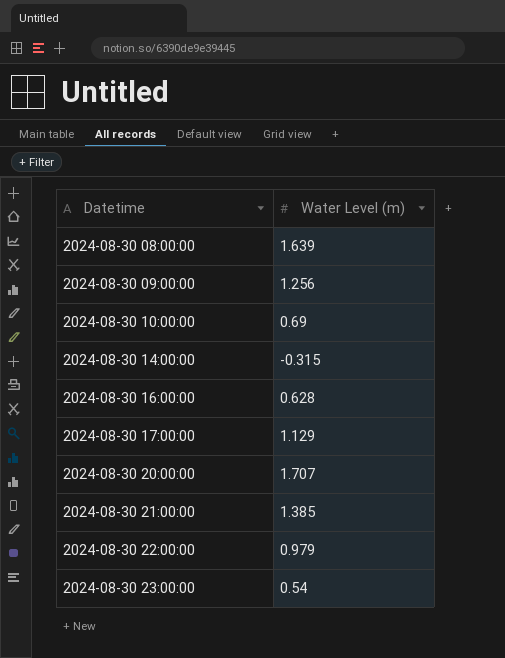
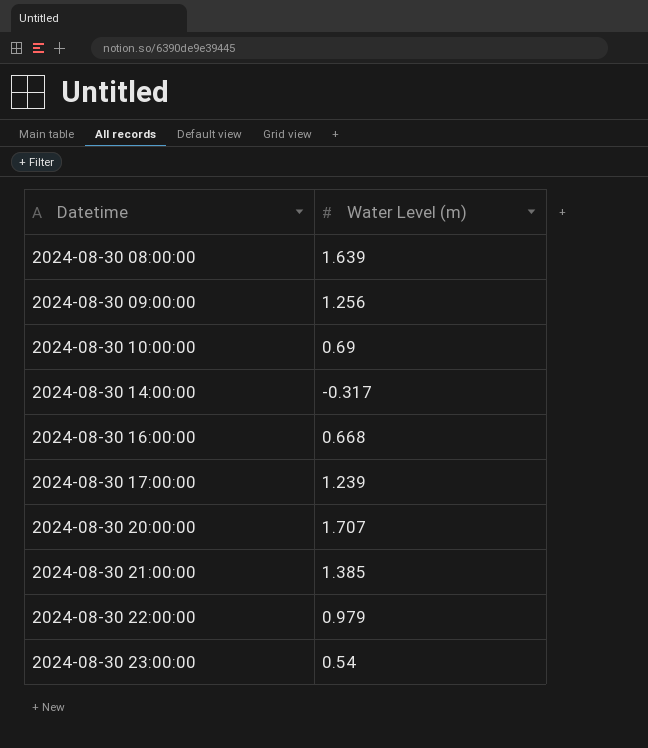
2024-08-30 14:00:00 | Water Level (m): -0.315 -> -0.317
2024-08-30 16:00:00 | Water Level (m): 0.628 -> 0.668
2024-08-30 17:00:00 | Water Level (m): 1.129 -> 1.239

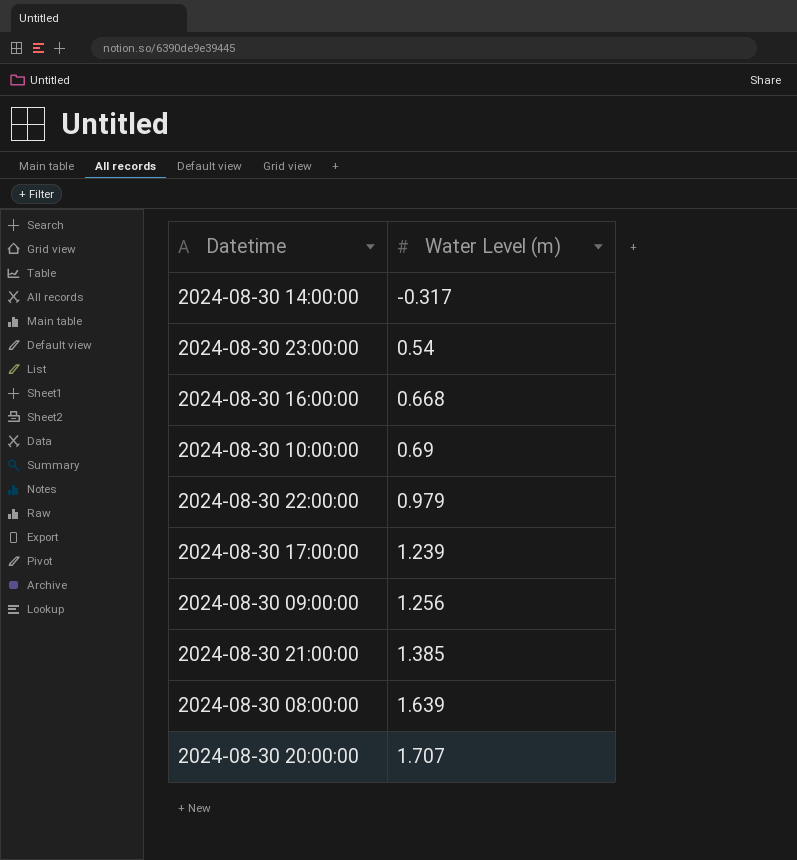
row order: Datetime ascending -> Water Level (m) ascending

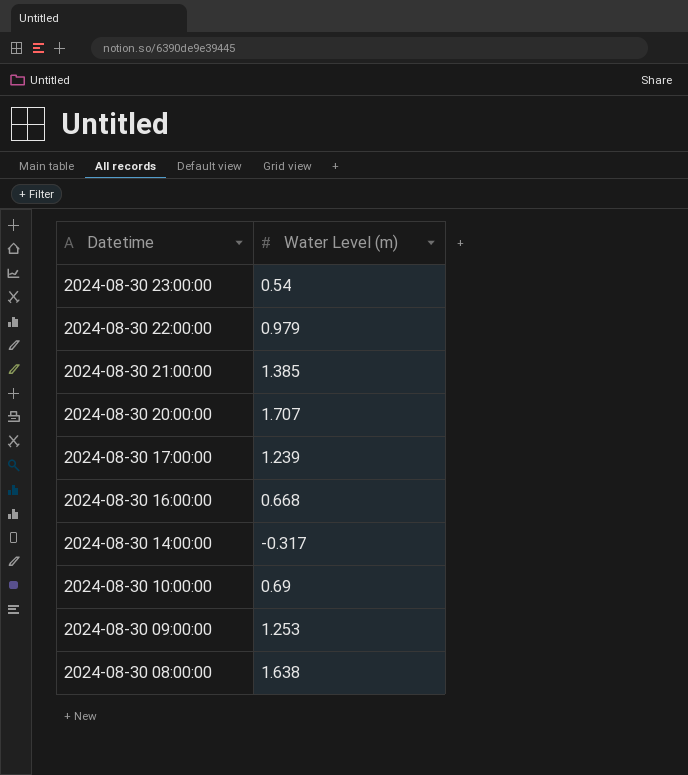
row order: Water Level (m) ascending -> Datetime descending
2024-08-30 09:00:00 | Water Level (m): 1.256 -> 1.253
2024-08-30 08:00:00 | Water Level (m): 1.639 -> 1.638

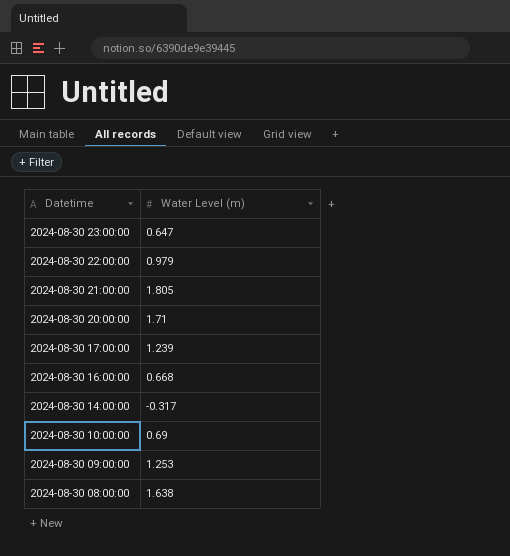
2024-08-30 23:00:00 | Water Level (m): 0.54 -> 0.647
2024-08-30 21:00:00 | Water Level (m): 1.385 -> 1.805
2024-08-30 20:00:00 | Water Level (m): 1.707 -> 1.71

